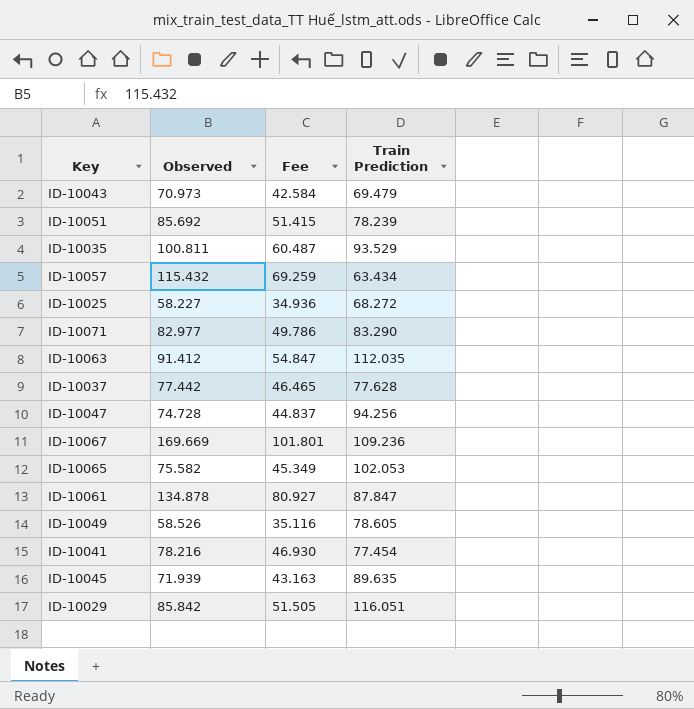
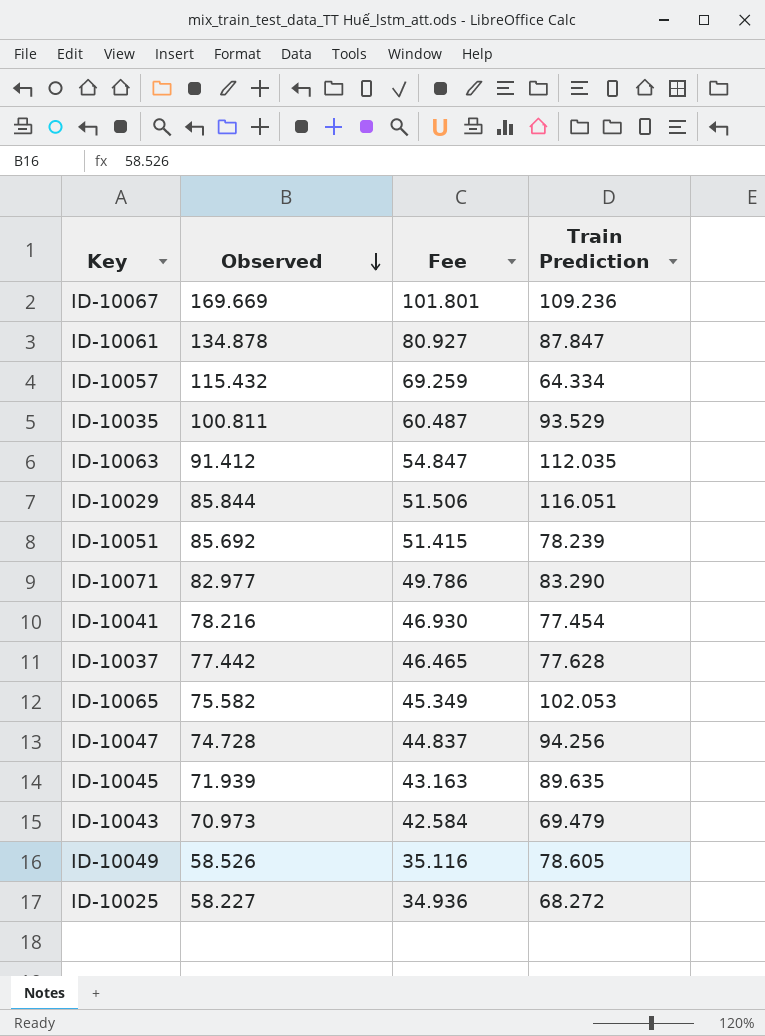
row order: none -> Observed descending
ID-10057 | Train Prediction: 63.434 -> 64.334
ID-10029 | Observed: 85.842 -> 85.844
ID-10029 | Fee: 51.505 -> 51.506

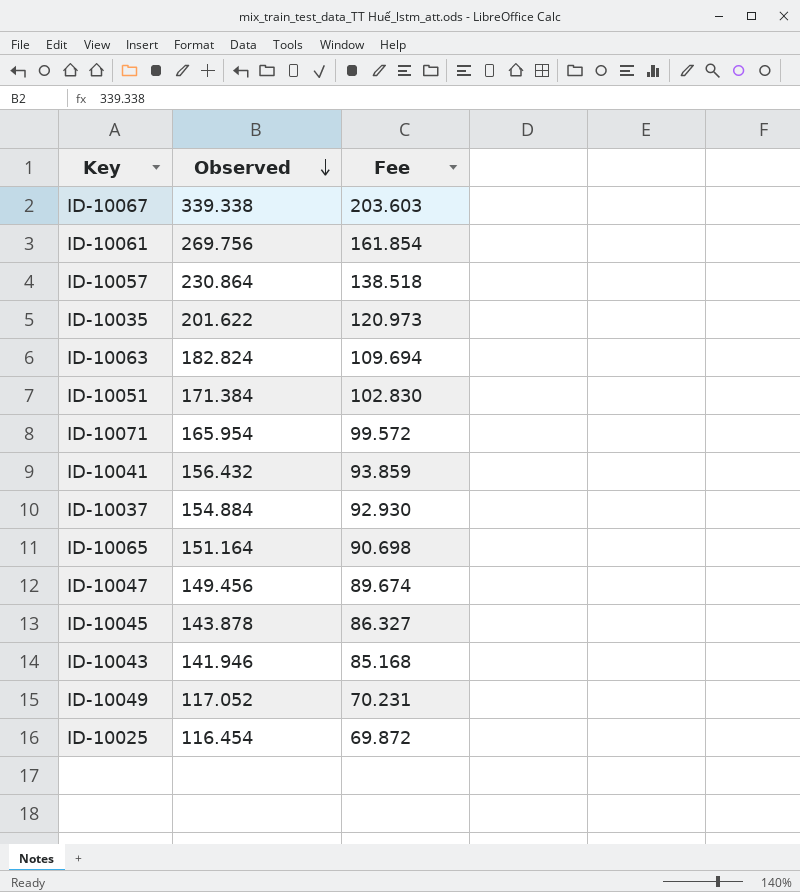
column Train Prediction | position: 4 -> none
row ID-10029: 85.844 | 51.506 | 116.051 -> none
ID-10067 | Observed: 169.669 -> 339.338
ID-10067 | Fee: 101.801 -> 203.603
ID-10061 | Observed: 134.878 -> 269.756
ID-10061 | Fee: 80.927 -> 161.854
ID-10057 | Observed: 115.432 -> 230.864
ID-10057 | Fee: 69.259 -> 138.518
ID-10035 | Observed: 100.811 -> 201.622
ID-10035 | Fee: 60.487 -> 120.973
ID-10063 | Observed: 91.412 -> 182.824
ID-10063 | Fee: 54.847 -> 109.694
ID-10051 | Observed: 85.692 -> 171.384
ID-10051 | Fee: 51.415 -> 102.830
ID-10071 | Observed: 82.977 -> 165.954
ID-10071 | Fee: 49.786 -> 99.572
ID-10041 | Observed: 78.216 -> 156.432
ID-10041 | Fee: 46.930 -> 93.859
ID-10037 | Observed: 77.442 -> 154.884
ID-10037 | Fee: 46.465 -> 92.930
ID-10065 | Observed: 75.582 -> 151.164
ID-10065 | Fee: 45.349 -> 90.698
ID-10047 | Observed: 74.728 -> 149.456
ID-10047 | Fee: 44.837 -> 89.674
ID-10045 | Observed: 71.939 -> 143.878
ID-10045 | Fee: 43.163 -> 86.327
ID-10043 | Observed: 70.973 -> 141.946
ID-10043 | Fee: 42.584 -> 85.168
ID-10049 | Observed: 58.526 -> 117.052
ID-10049 | Fee: 35.116 -> 70.231
ID-10025 | Observed: 58.227 -> 116.454
ID-10025 | Fee: 34.936 -> 69.872

